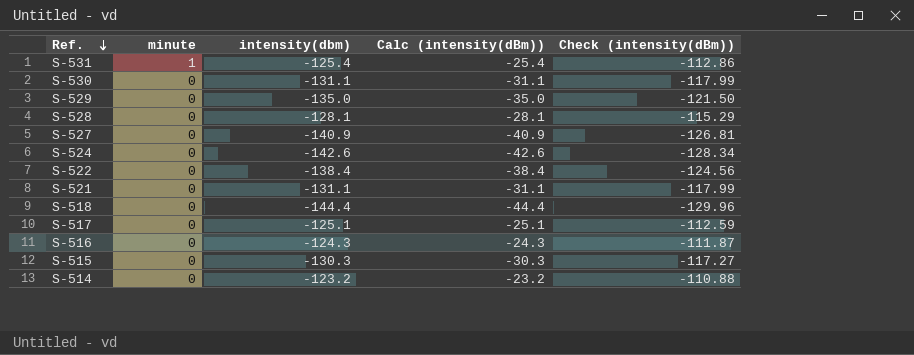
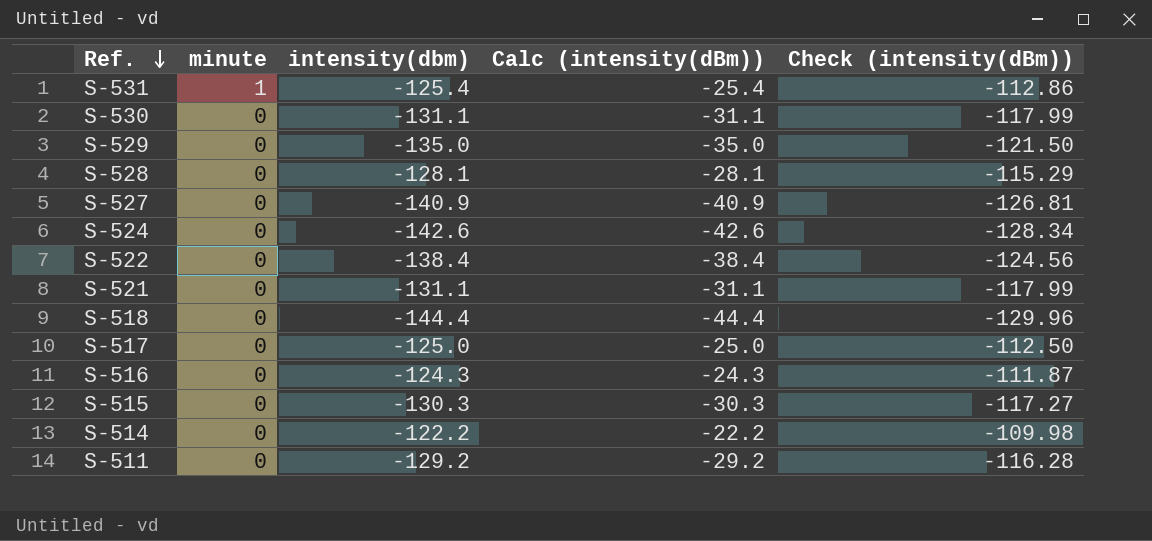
S-517 | intensity(dbm): -125.1 -> -125.0
S-517 | Calc (intensity(dBm)): -25.1 -> -25.0
S-517 | Check (intensity(dBm)): -112.59 -> -112.50
S-514 | intensity(dbm): -123.2 -> -122.2
S-514 | Calc (intensity(dBm)): -23.2 -> -22.2
S-514 | Check (intensity(dBm)): -110.88 -> -109.98
row S-511: none -> 0 | -129.2 | -29.2 | -116.28

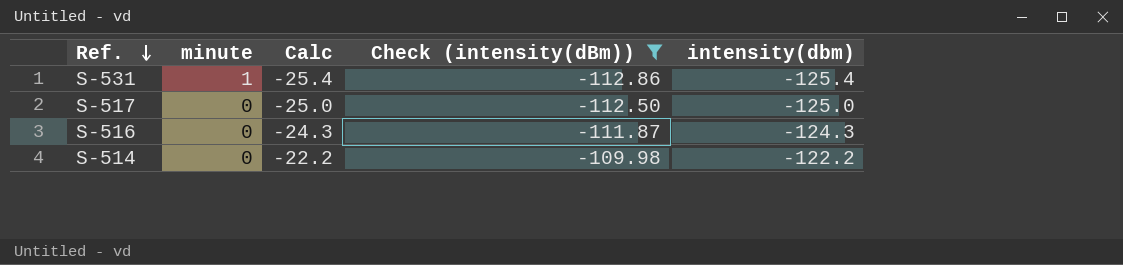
filter: none -> Check (intensity(dBm)) >= -112.86
column name: Calc (intensity(dBm)) -> Calc
column intensity(dbm) | position: 3 -> 5

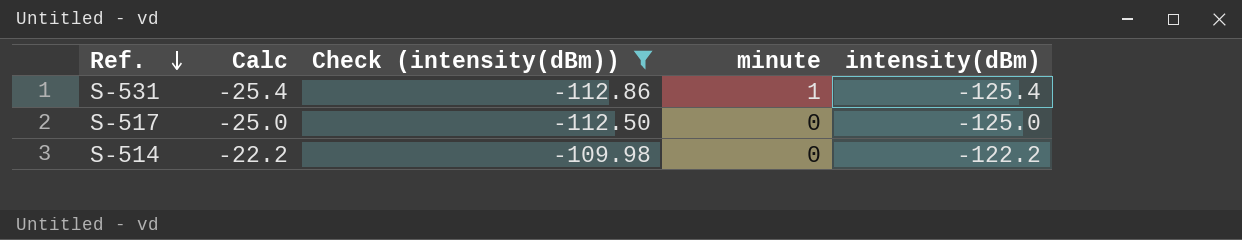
column minute | position: 2 -> 4
column name: intensity(dbm) -> intensity(dBm)
row S-516: 0 | -24.3 | -111.87 | -124.3 -> none

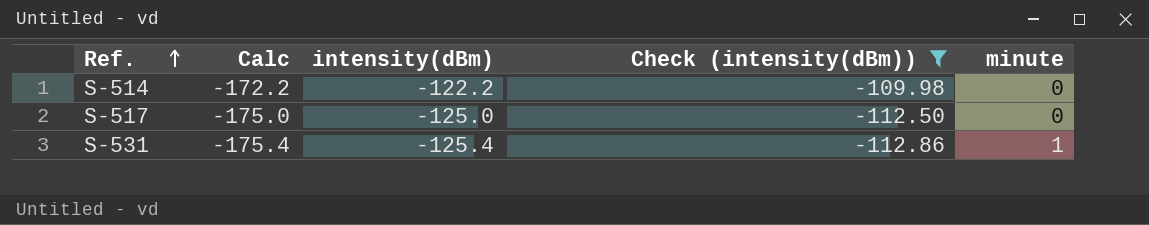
row order: Ref. descending -> Ref. ascending
column Calc | formula: [intensity(dBm)] + 100 -> [intensity(dBm)] - 50
column intensity(dBm) | position: 5 -> 3

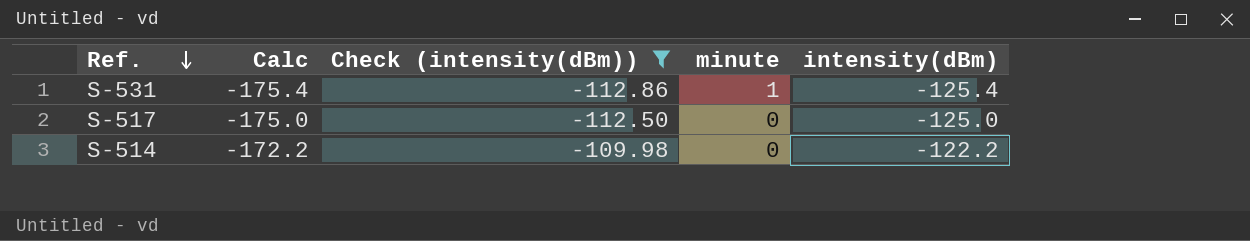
row order: Ref. ascending -> Ref. descending
column intensity(dBm) | position: 3 -> 5

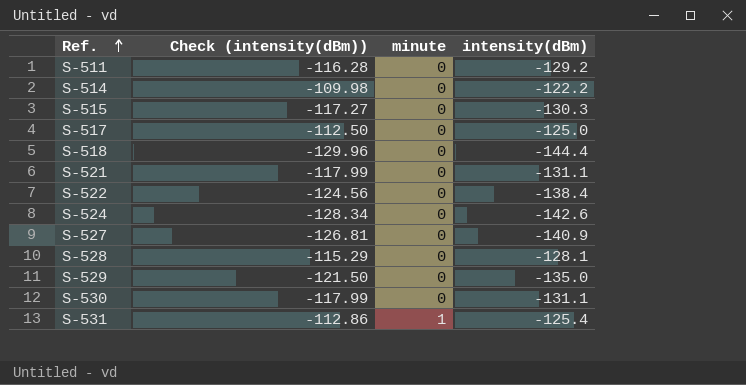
filter: Check (intensity(dBm)) >= -112.86 -> none
row order: Ref. descending -> Ref. ascending
column Calc | formula: [intensity(dBm)] - 50 -> none

